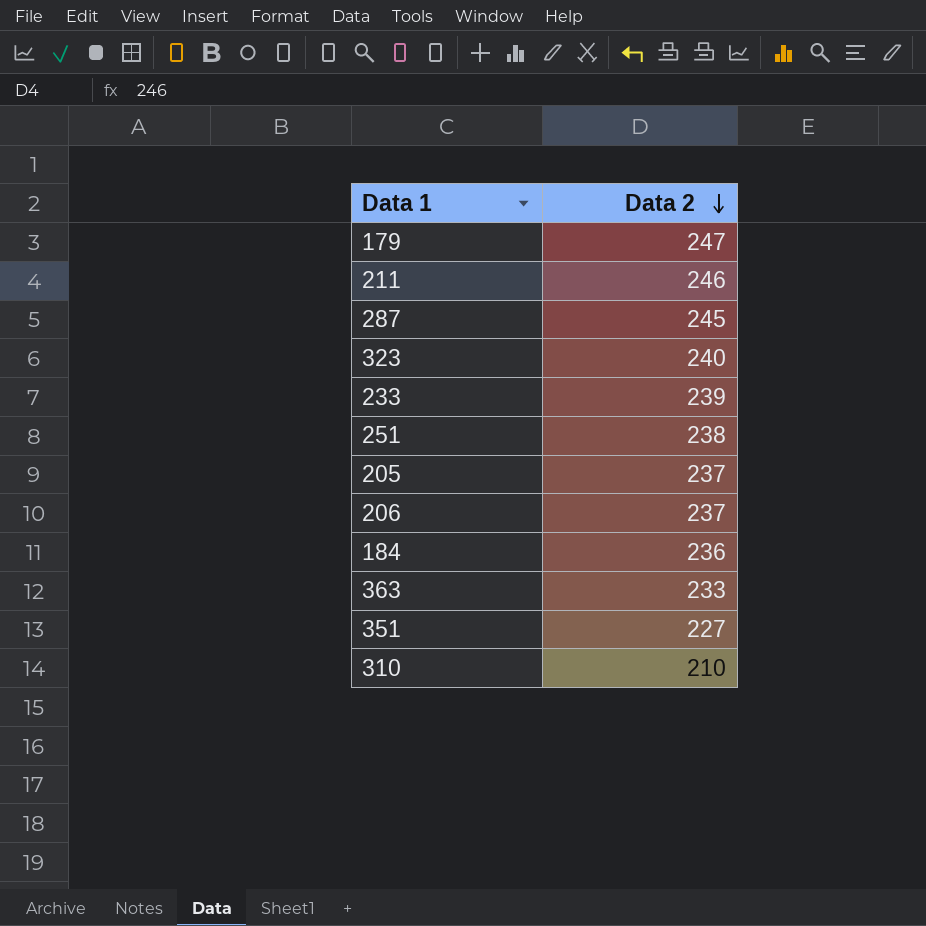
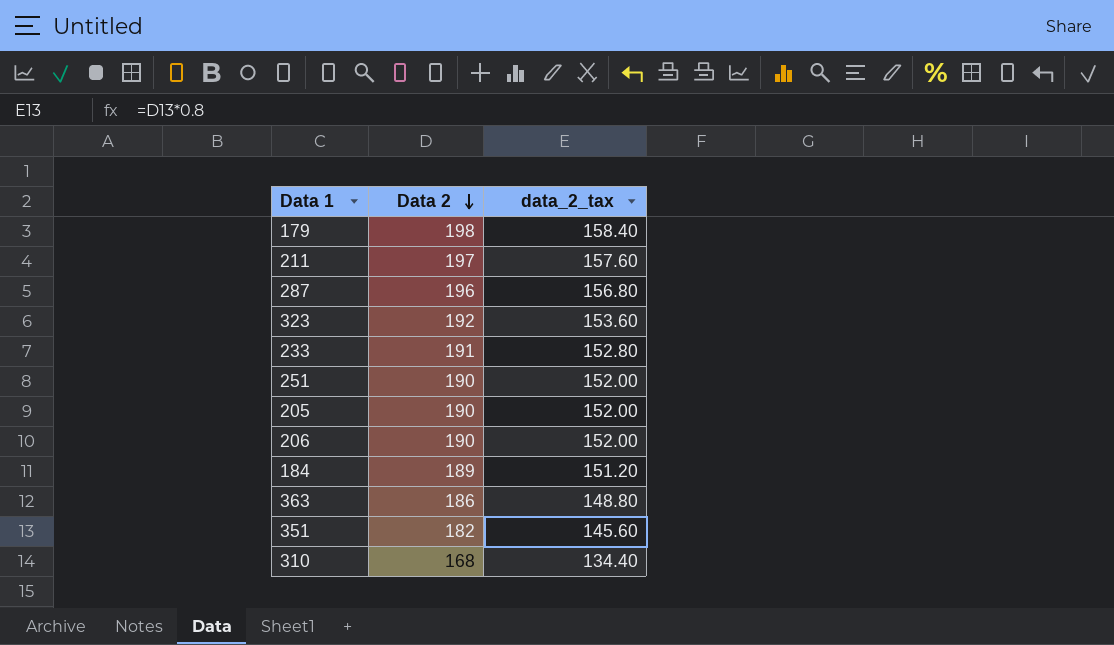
column data_2_tax | formula: none -> [Data 2] * 0.8
179 | Data 2: 247 -> 198
211 | Data 2: 246 -> 197
287 | Data 2: 245 -> 196
323 | Data 2: 240 -> 192
233 | Data 2: 239 -> 191
251 | Data 2: 238 -> 190
205 | Data 2: 237 -> 190
206 | Data 2: 237 -> 190
184 | Data 2: 236 -> 189
363 | Data 2: 233 -> 186
351 | Data 2: 227 -> 182
310 | Data 2: 210 -> 168

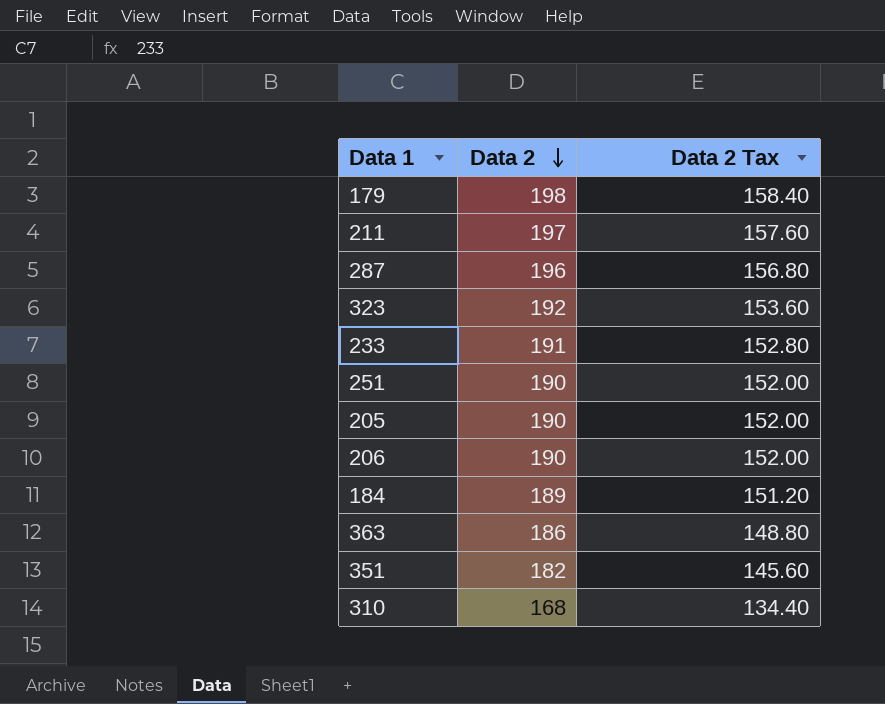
column name: data_2_tax -> Data 2 Tax

